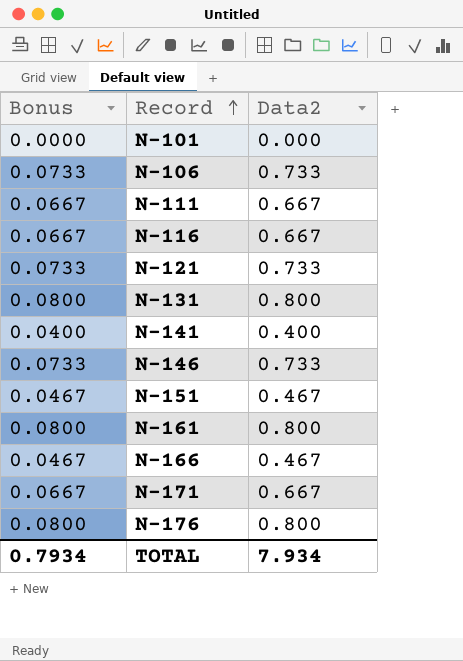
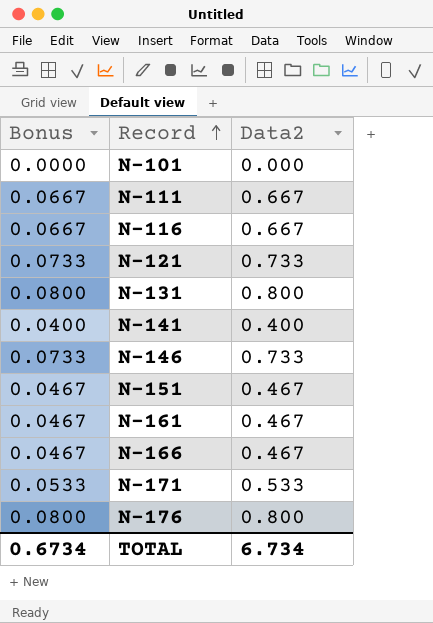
row N-106: 0.0733 | 0.733 -> none
N-161 | Bonus: 0.0800 -> 0.0467
N-161 | Data2: 0.800 -> 0.467
N-171 | Bonus: 0.0667 -> 0.0533
N-171 | Data2: 0.667 -> 0.533
TOTAL | Bonus: 0.7934 -> 0.6734
TOTAL | Data2: 7.934 -> 6.734

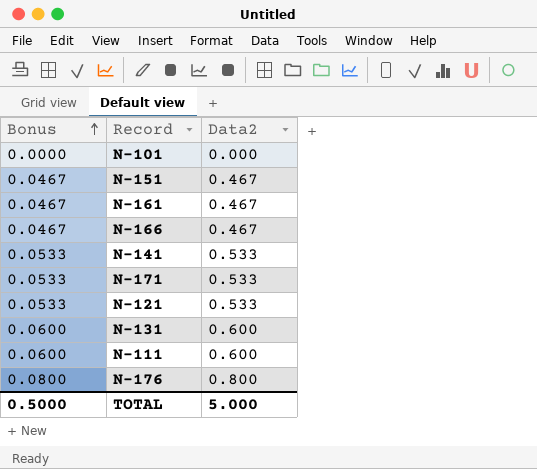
row order: Record ascending -> Bonus ascending
row N-116: 0.0667 | 0.667 -> none
row N-146: 0.0733 | 0.733 -> none
N-141 | Bonus: 0.0400 -> 0.0533
N-141 | Data2: 0.400 -> 0.533
N-121 | Bonus: 0.0733 -> 0.0533
N-121 | Data2: 0.733 -> 0.533
N-131 | Bonus: 0.0800 -> 0.0600
N-131 | Data2: 0.800 -> 0.600
N-111 | Bonus: 0.0667 -> 0.0600
N-111 | Data2: 0.667 -> 0.600
TOTAL | Bonus: 0.6734 -> 0.5000
TOTAL | Data2: 6.734 -> 5.000

